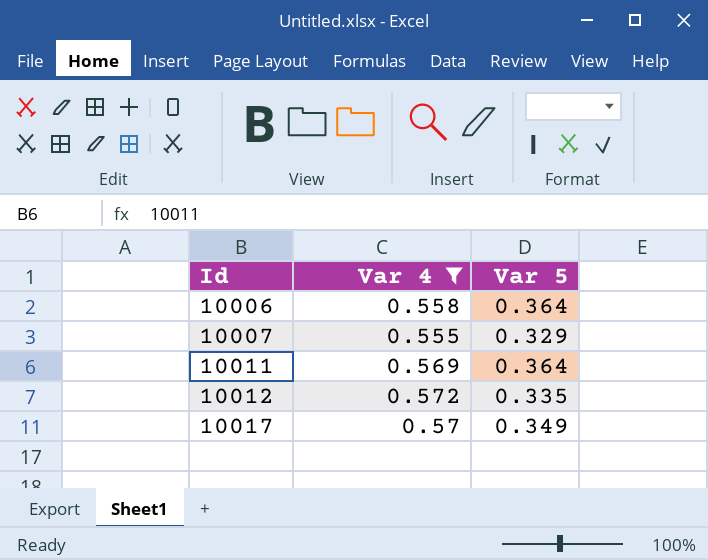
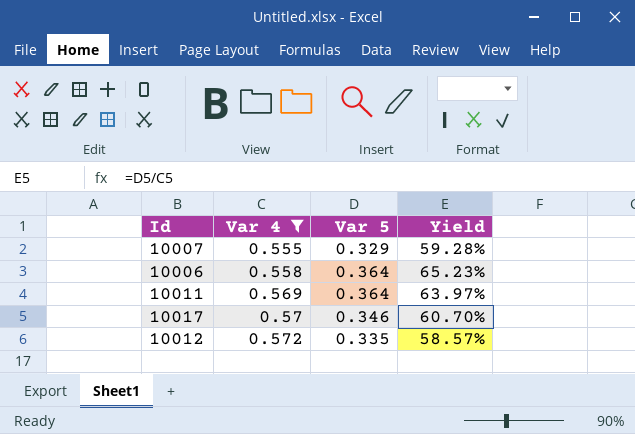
row order: Id ascending -> Var 4 ascending
column Yield | formula: none -> [Var 5] / [Var 4]
10017 | Var 5: 0.349 -> 0.346

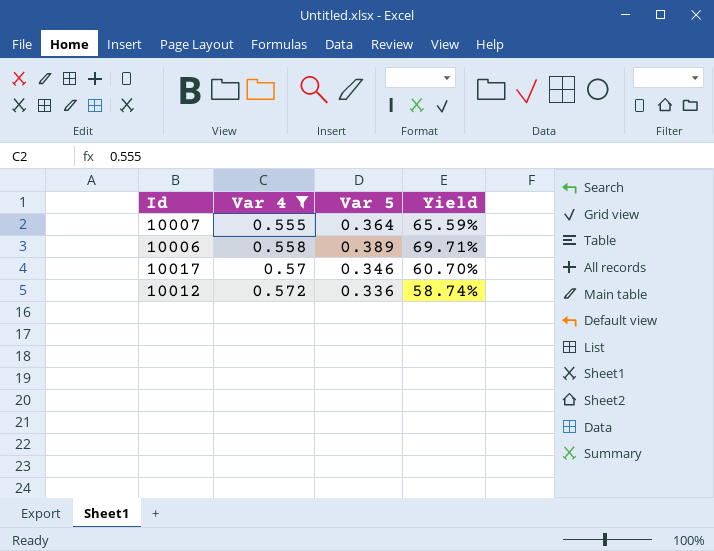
row 10011: 0.569 | 0.364 | 63.97% -> none
10007 | Var 5: 0.329 -> 0.364
10007 | Yield: 59.28% -> 65.59%
10006 | Var 5: 0.364 -> 0.389
10006 | Yield: 65.23% -> 69.71%
10012 | Var 5: 0.335 -> 0.336
10012 | Yield: 58.57% -> 58.74%

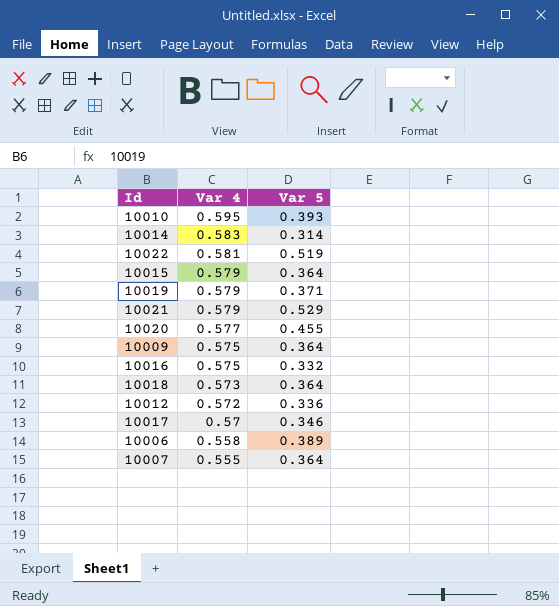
filter: Var 4 <= 0.572 -> none
row order: Var 4 ascending -> Var 4 descending
column Yield | formula: [Var 5] / [Var 4] -> none

